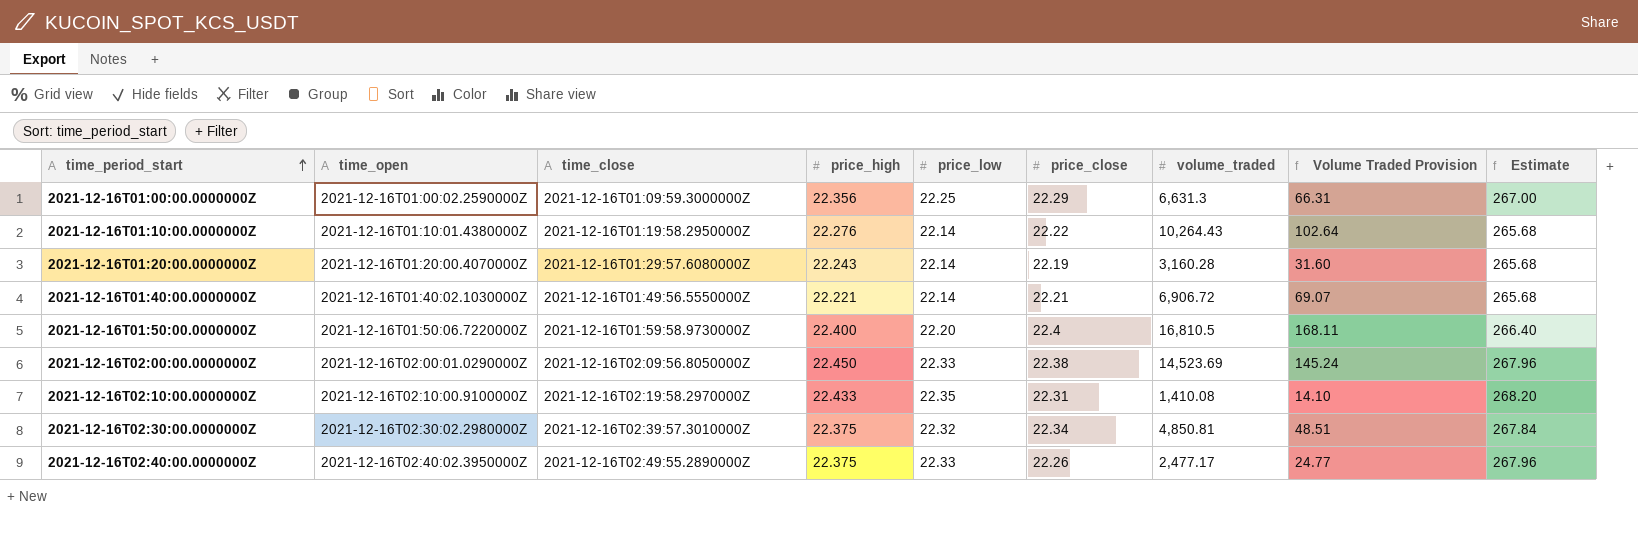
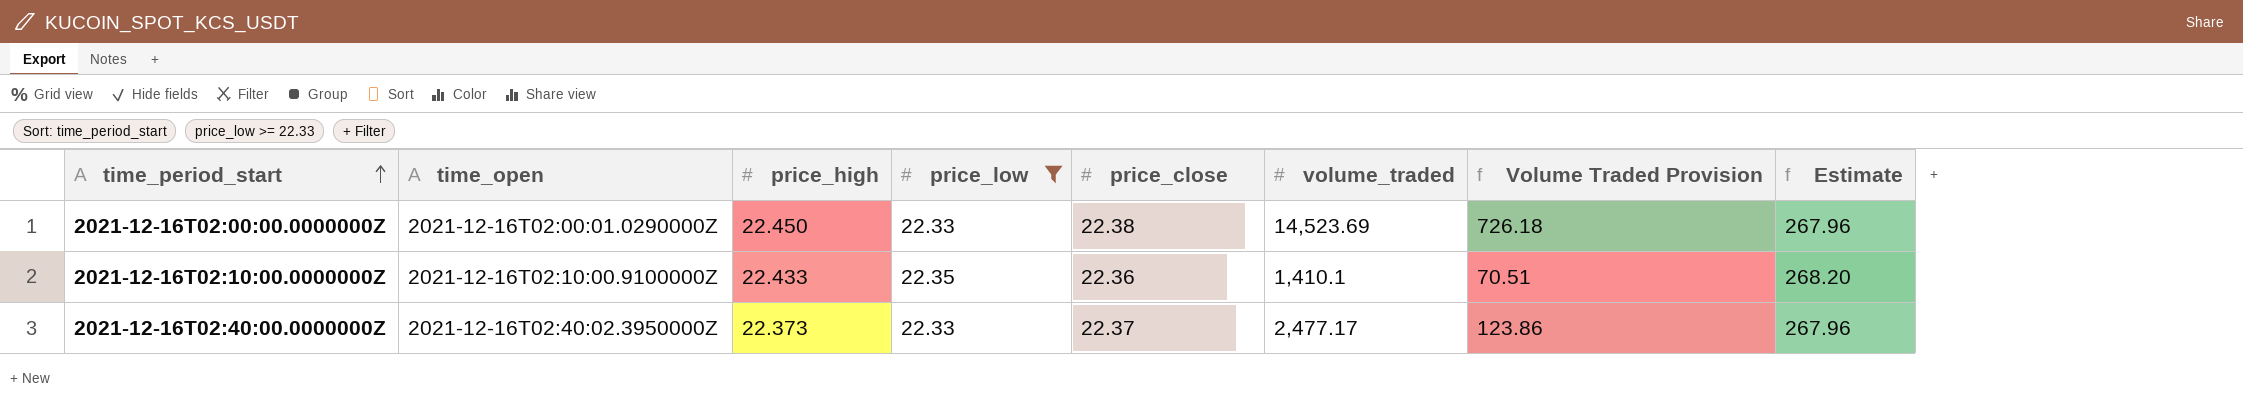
filter: none -> price_low >= 22.33
column time_close | position: 3 -> none
column Volume Traded Provision | formula: [volume_traded] * 0.01 -> [volume_traded] * 0.05
2021-12-16T02:10:00.0000000Z | price_close: 22.31 -> 22.36
2021-12-16T02:10:00.0000000Z | volume_traded: 1,410.08 -> 1,410.1
2021-12-16T02:40:00.0000000Z | price_high: 22.375 -> 22.373
2021-12-16T02:40:00.0000000Z | price_close: 22.26 -> 22.37

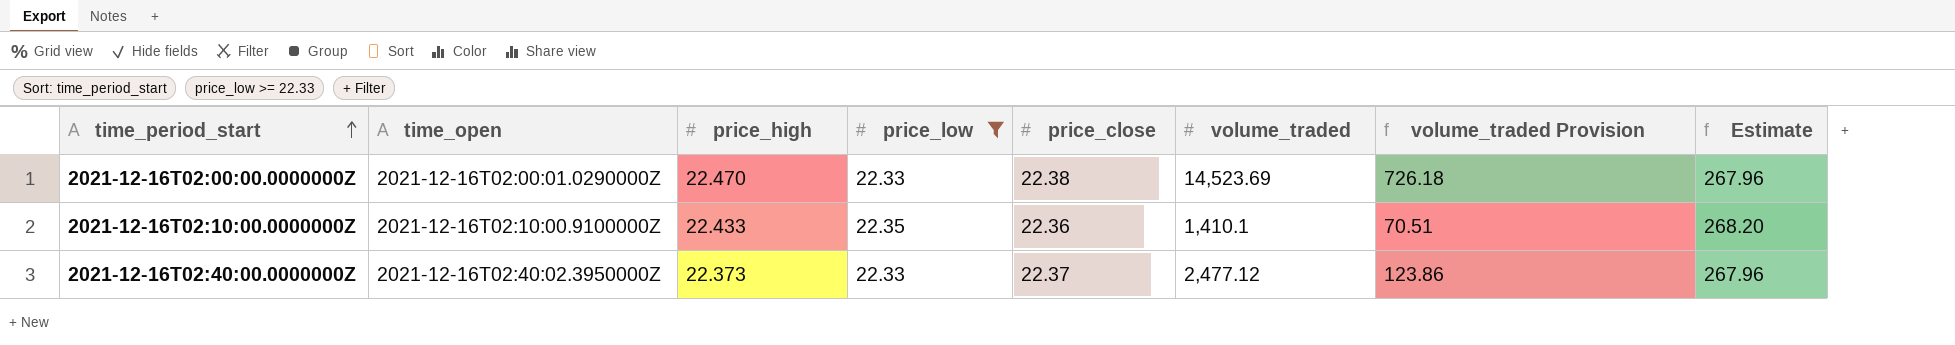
column name: Volume Traded Provision -> volume_traded Provision
2021-12-16T02:00:00.0000000Z | price_high: 22.450 -> 22.470
2021-12-16T02:40:00.0000000Z | volume_traded: 2,477.17 -> 2,477.12

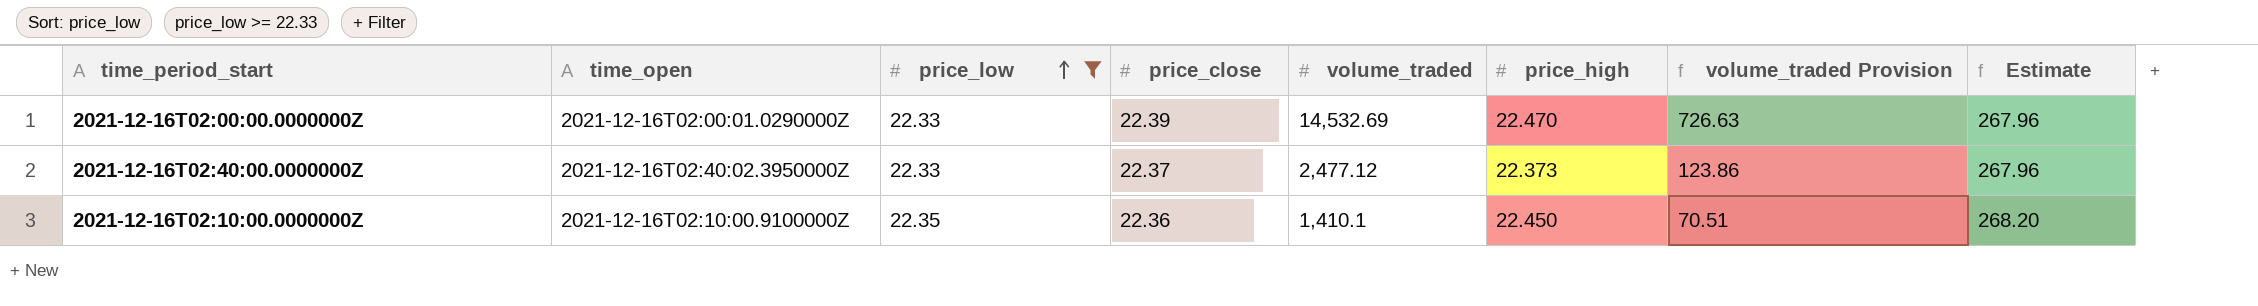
row order: time_period_start ascending -> price_low ascending
column price_high | position: 3 -> 6
2021-12-16T02:00:00.0000000Z | price_close: 22.38 -> 22.39
2021-12-16T02:00:00.0000000Z | volume_traded: 14,523.69 -> 14,532.69
2021-12-16T02:00:00.0000000Z | volume_traded Provision: 726.18 -> 726.63
2021-12-16T02:10:00.0000000Z | price_high: 22.433 -> 22.450

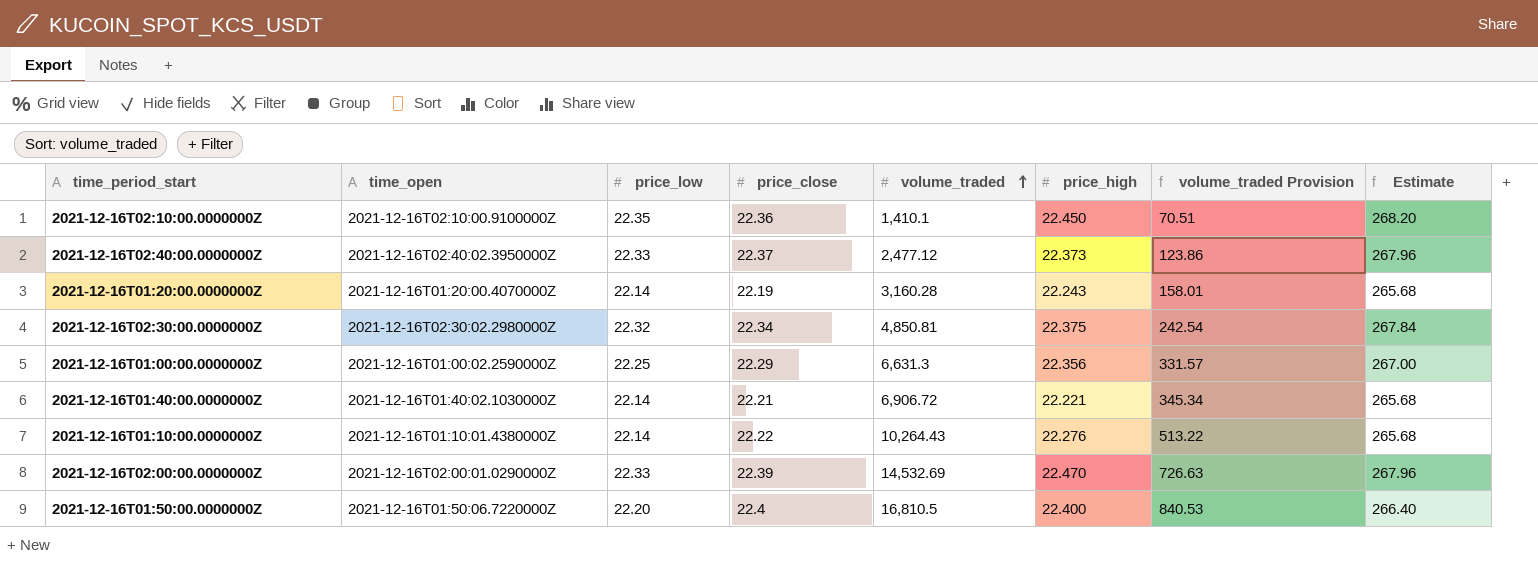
filter: price_low >= 22.33 -> none
row order: price_low ascending -> volume_traded ascending

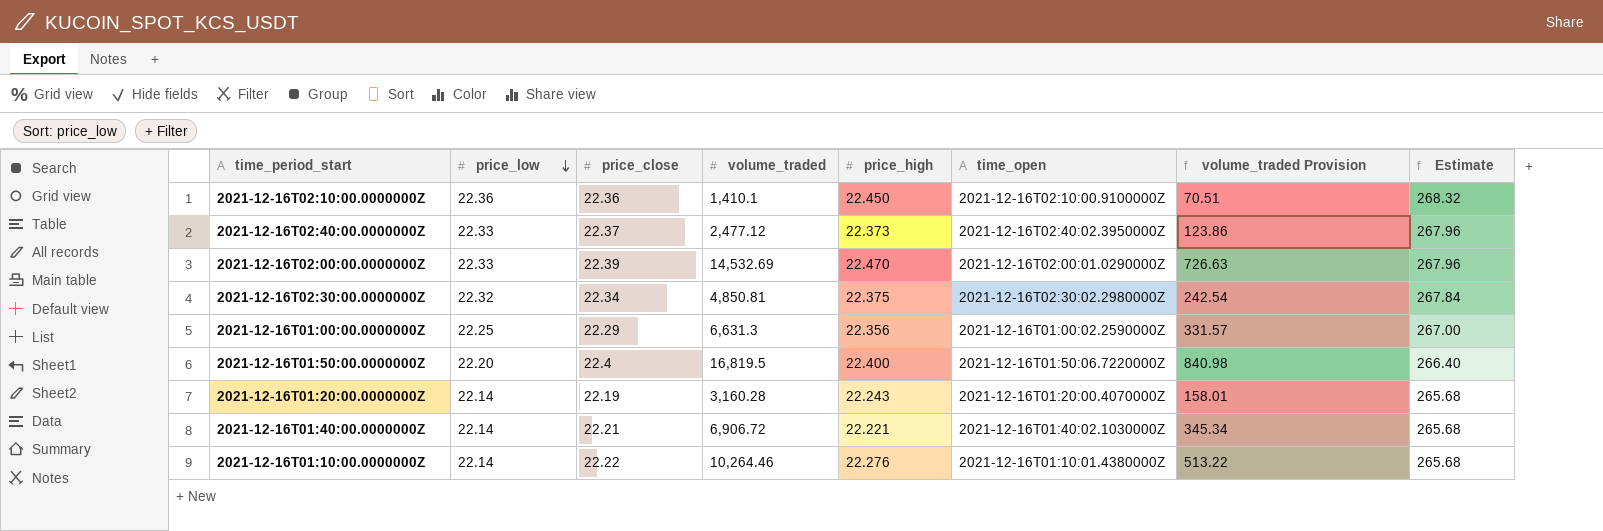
row order: volume_traded ascending -> price_low descending
column time_open | position: 2 -> 6
2021-12-16T02:10:00.0000000Z | price_low: 22.35 -> 22.36
2021-12-16T02:10:00.0000000Z | Estimate: 268.20 -> 268.32
2021-12-16T01:50:00.0000000Z | volume_traded: 16,810.5 -> 16,819.5
2021-12-16T01:50:00.0000000Z | volume_traded Provision: 840.53 -> 840.98
2021-12-16T01:10:00.0000000Z | volume_traded: 10,264.43 -> 10,264.46

